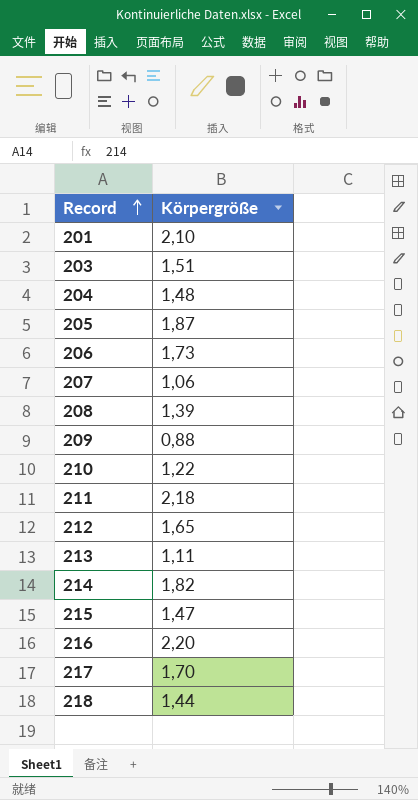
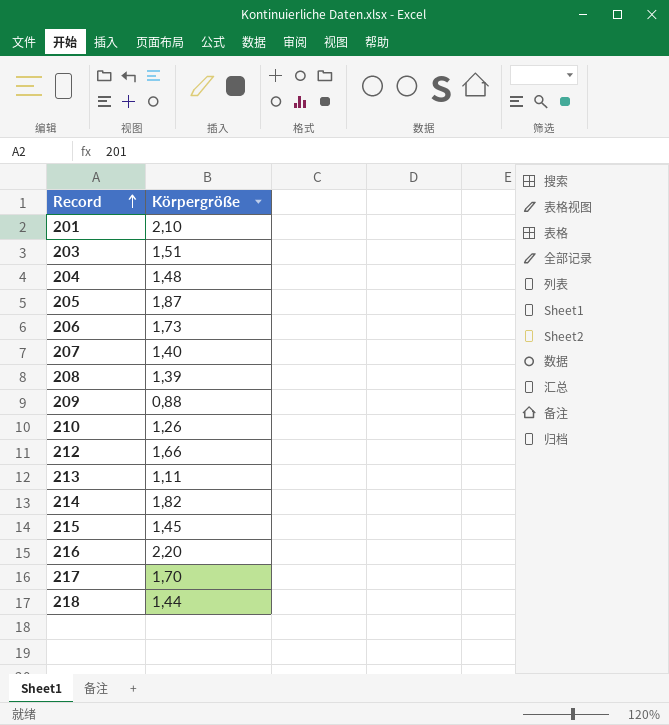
row 211: 2,18 -> none
207 | Körpergröße: 1,06 -> 1,40
210 | Körpergröße: 1,22 -> 1,26
212 | Körpergröße: 1,65 -> 1,66
215 | Körpergröße: 1,47 -> 1,45

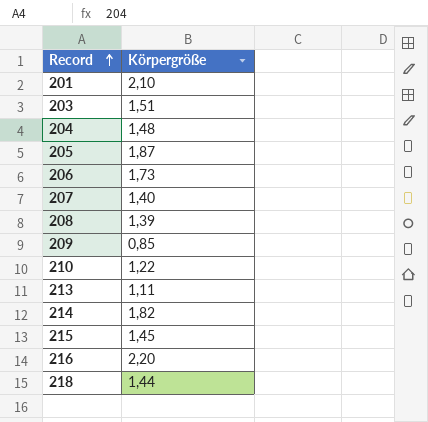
row 212: 1,66 -> none
row 217: 1,70 -> none
209 | Körpergröße: 0,88 -> 0,85
210 | Körpergröße: 1,26 -> 1,22

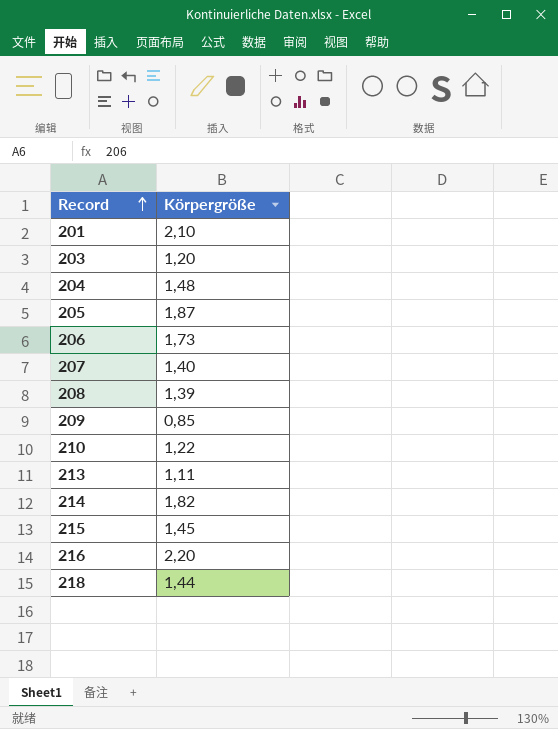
203 | Körpergröße: 1,51 -> 1,20

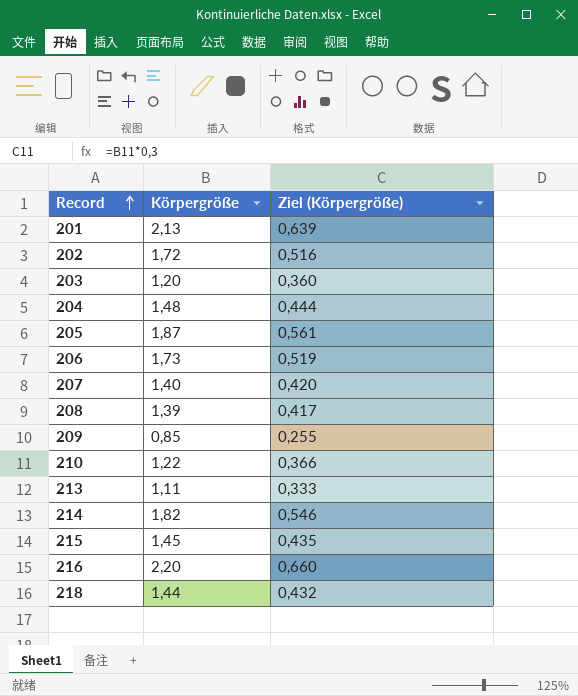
column Ziel (Körpergröße) | formula: none -> [Körpergröße] * 0,3
201 | Körpergröße: 2,10 -> 2,13
row 202: none -> 1,72 | 0,516

